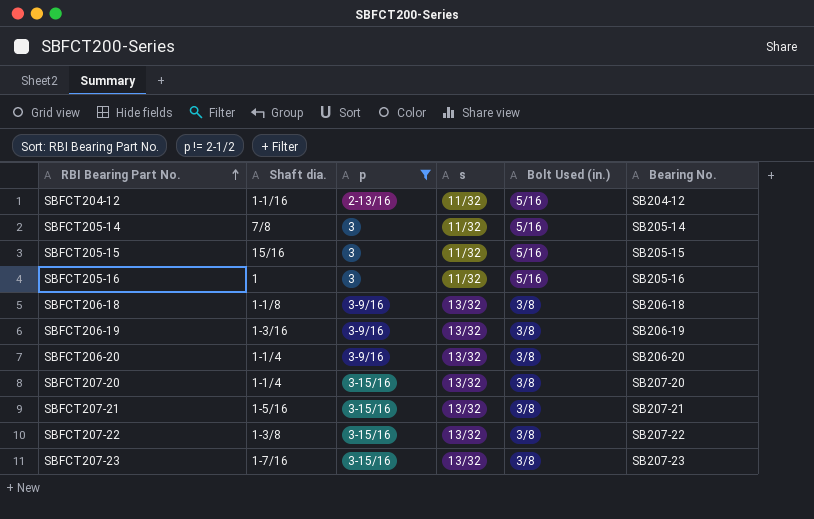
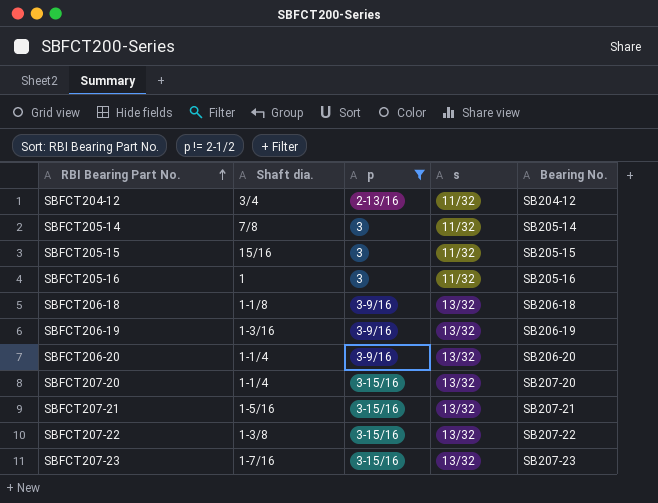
column Bolt Used (in.) | position: 5 -> none
SBFCT204-12 | Shaft dia.: 1-1/16 -> 3/4

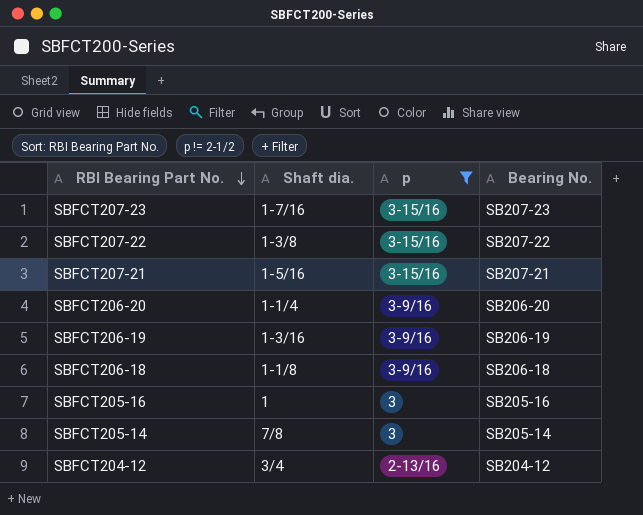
row order: RBI Bearing Part No. ascending -> RBI Bearing Part No. descending
column s | position: 4 -> none
row SBFCT205-15: 15/16 | 3 | 11/32 | SB205-15 -> none
row SBFCT207-20: 1-1/4 | 3-15/16 | 13/32 | SB207-20 -> none

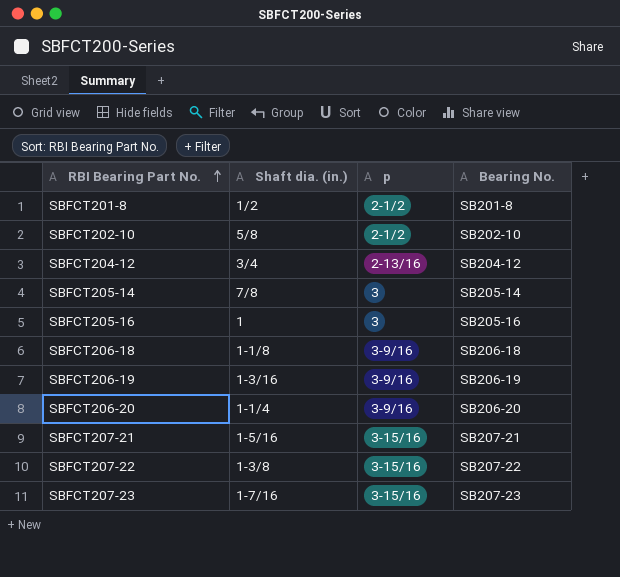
filter: p != 2-1/2 -> none
row order: RBI Bearing Part No. descending -> RBI Bearing Part No. ascending
column name: Shaft dia. -> Shaft dia. (in.)

